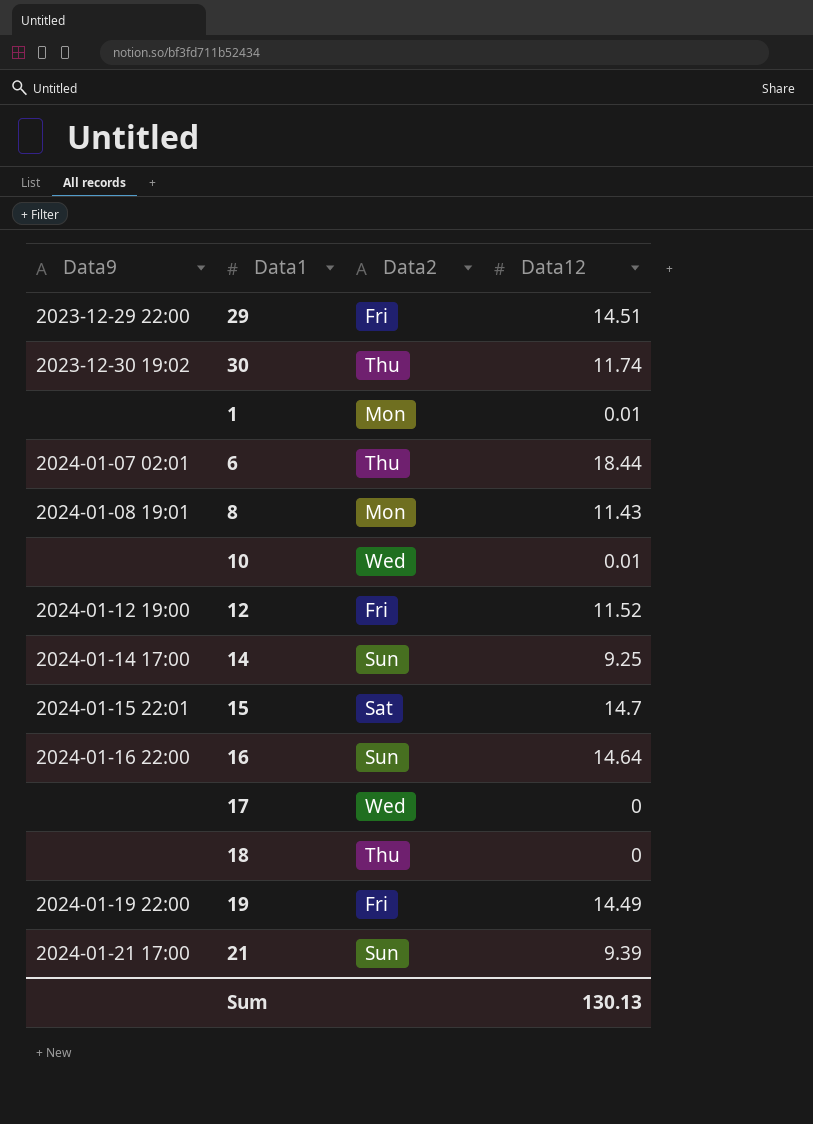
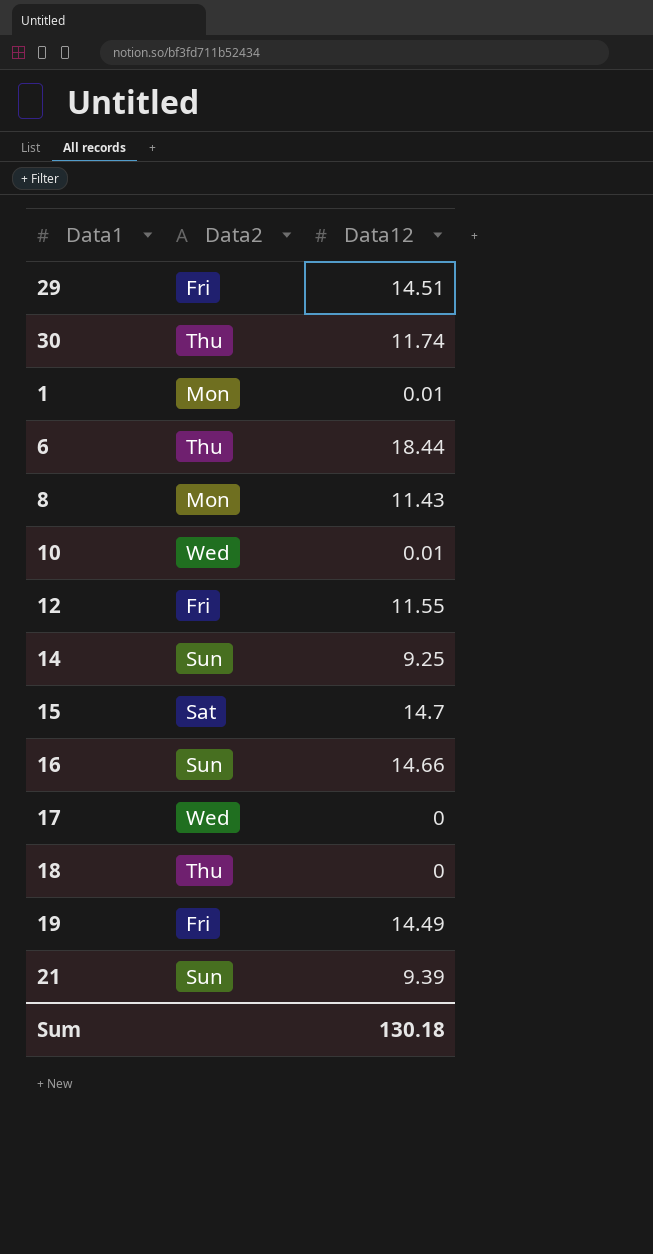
column Data9 | position: 1 -> none
12 | Data12: 11.52 -> 11.55
16 | Data12: 14.64 -> 14.66
Sum | Data12: 130.13 -> 130.18

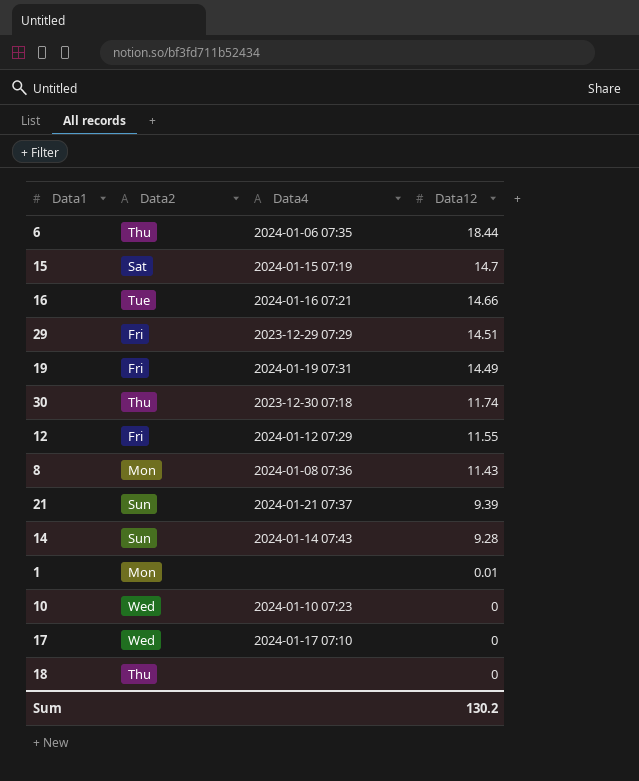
row order: none -> Data12 descending
column Data4 | position: none -> 3
16 | Data2: Sun -> Tue
14 | Data12: 9.25 -> 9.28
10 | Data12: 0.01 -> 0
Sum | Data12: 130.18 -> 130.2

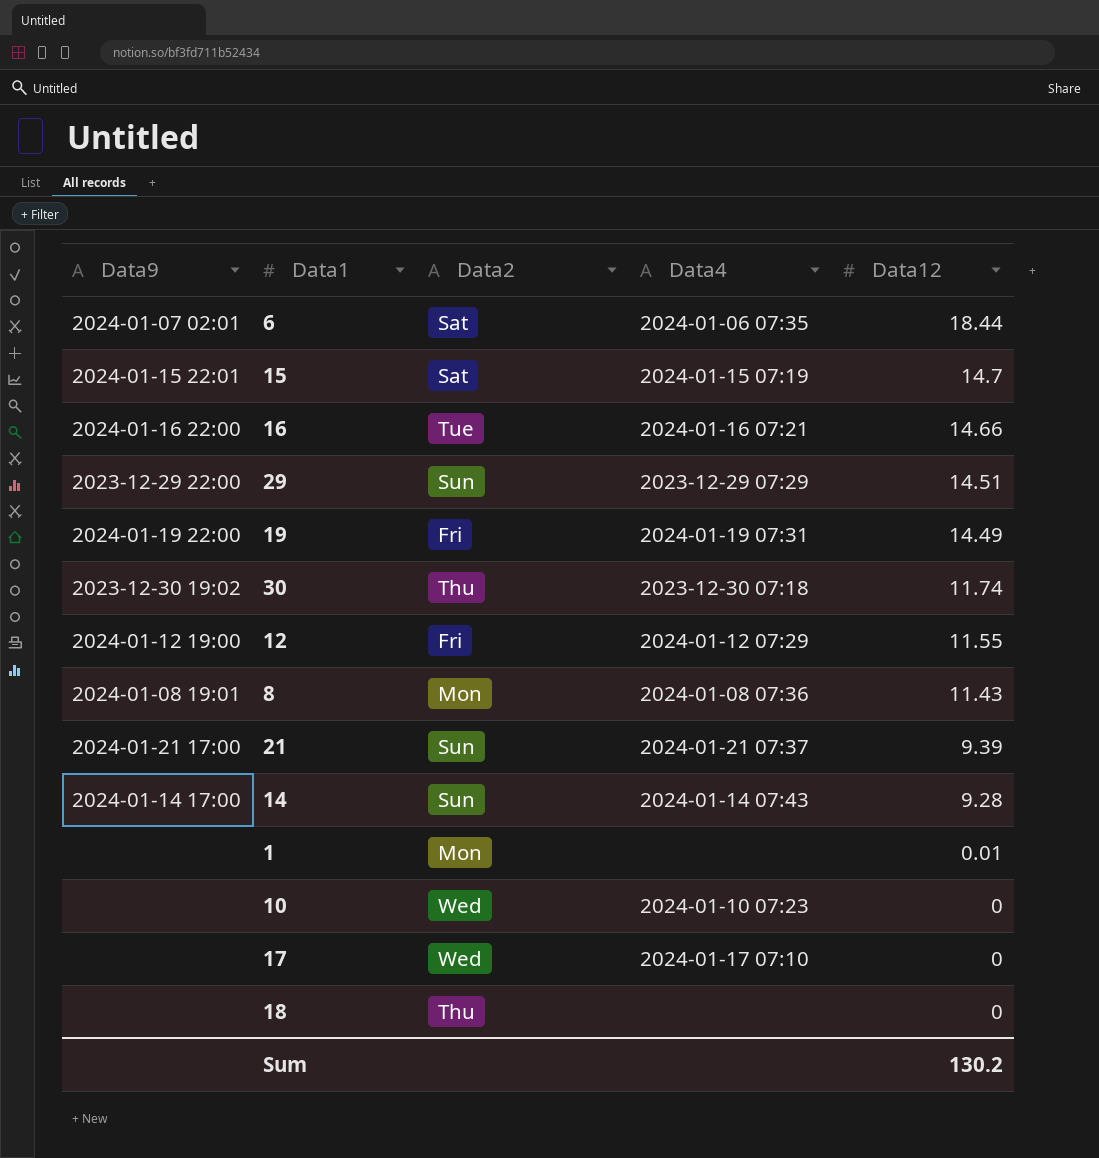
column Data9 | position: none -> 1
6 | Data2: Thu -> Sat
29 | Data2: Fri -> Sun

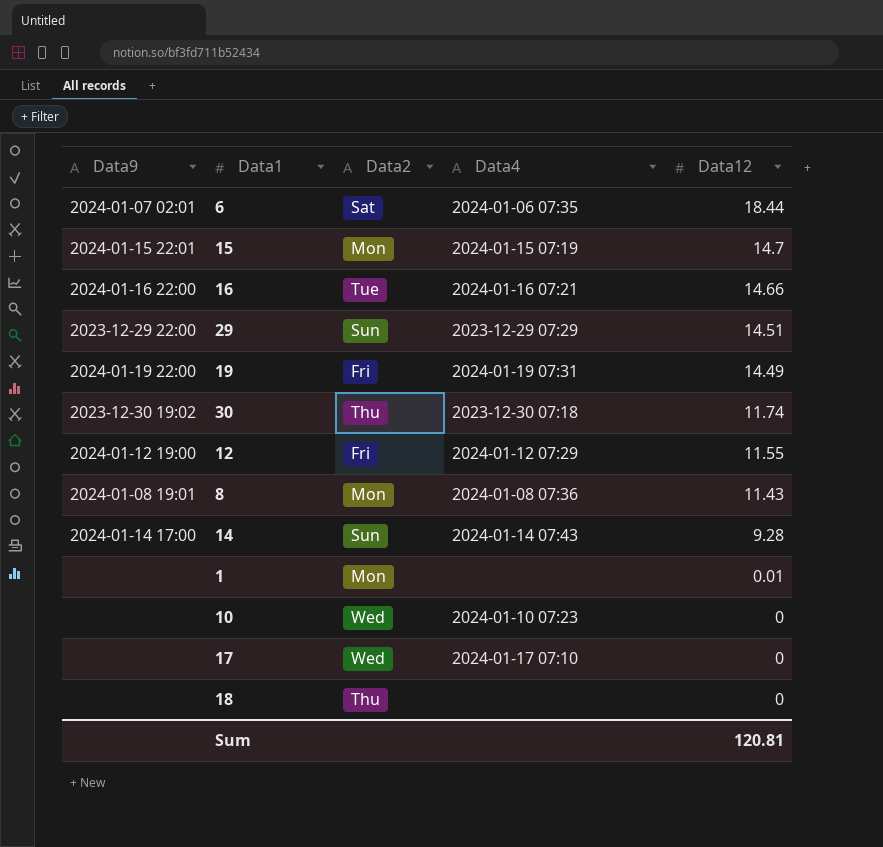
row 21: 2024-01-21 17:00 | Sun | 2024-01-21 07:37 | 9.39 -> none
15 | Data2: Sat -> Mon
Sum | Data12: 130.2 -> 120.81

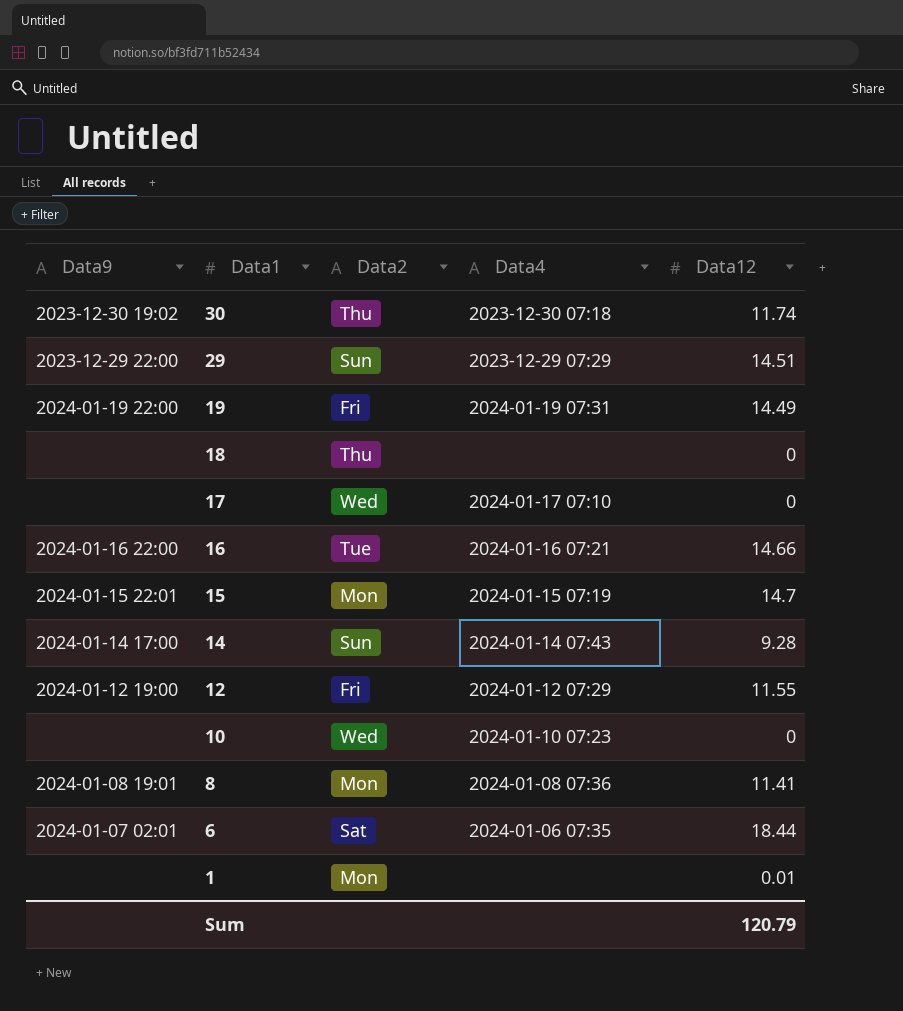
row order: Data12 descending -> Data1 descending
8 | Data12: 11.43 -> 11.41
Sum | Data12: 120.81 -> 120.79

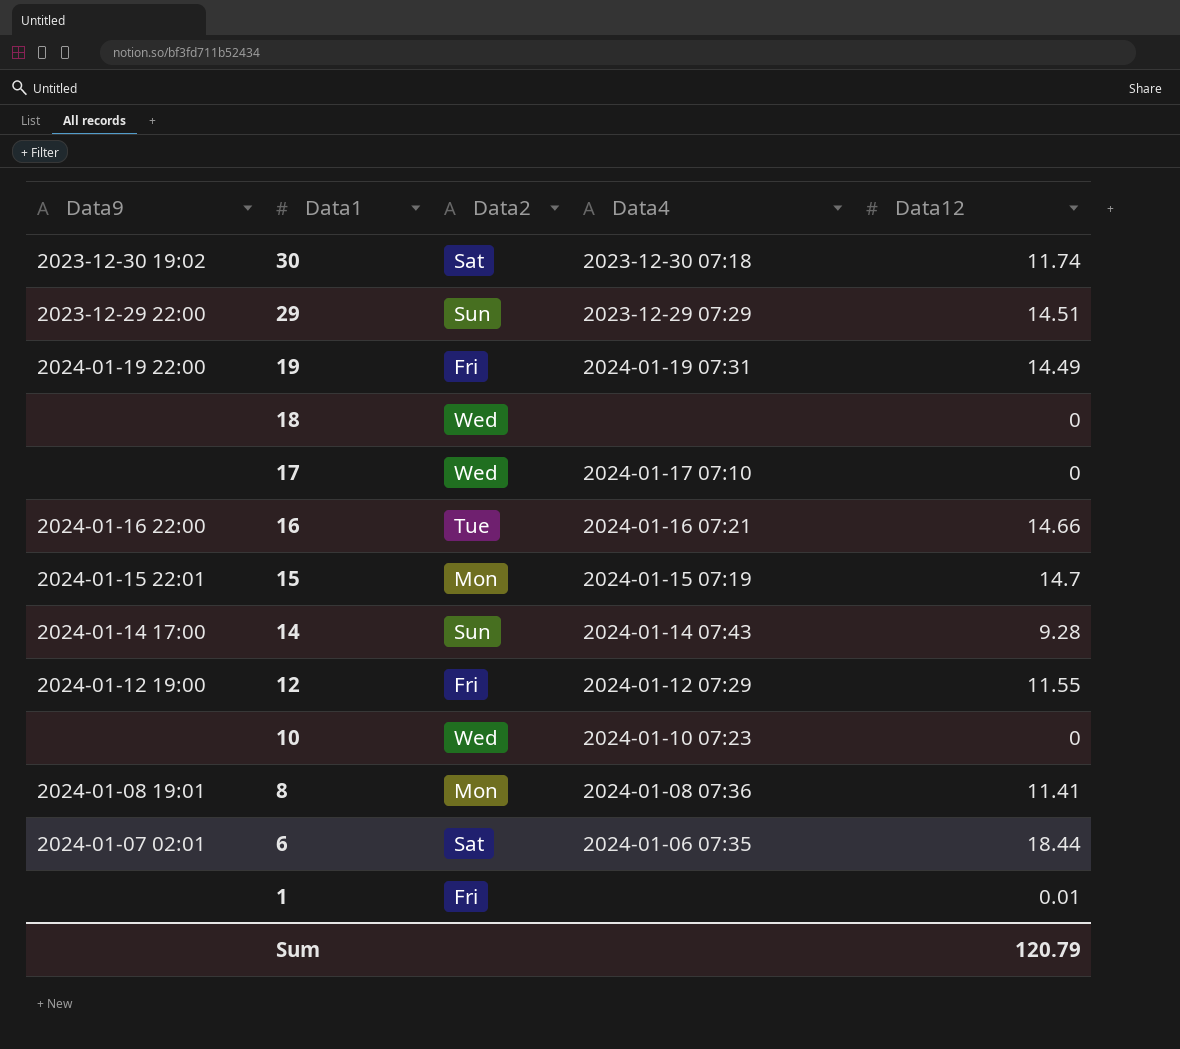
30 | Data2: Thu -> Sat
18 | Data2: Thu -> Wed
1 | Data2: Mon -> Fri

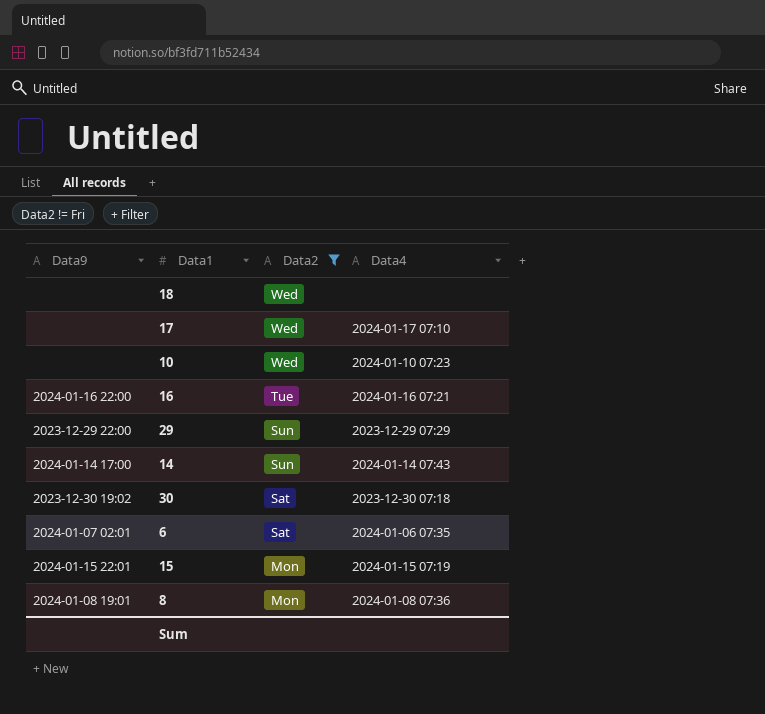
filter: none -> Data2 != Fri
row order: Data1 descending -> Data2 descending
column Data12 | position: 5 -> none

